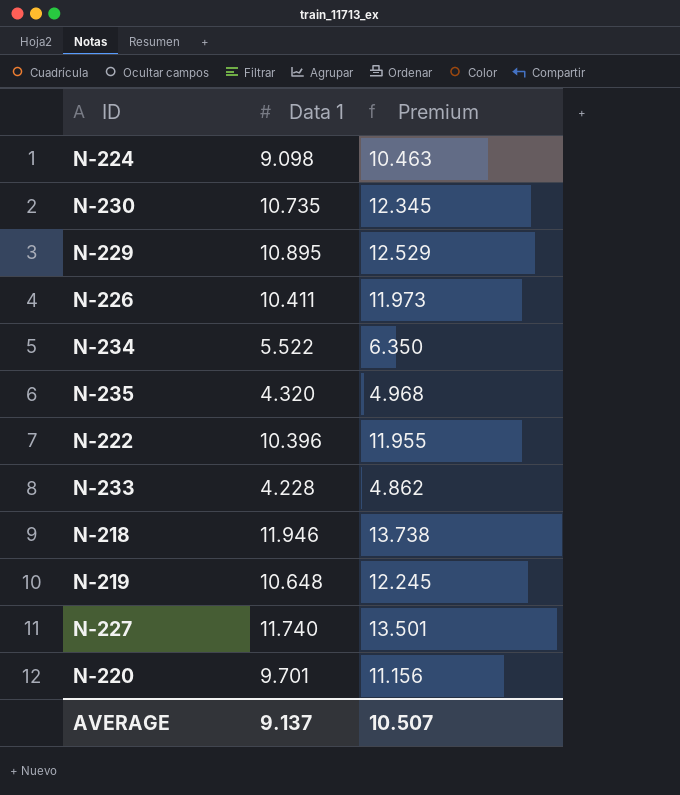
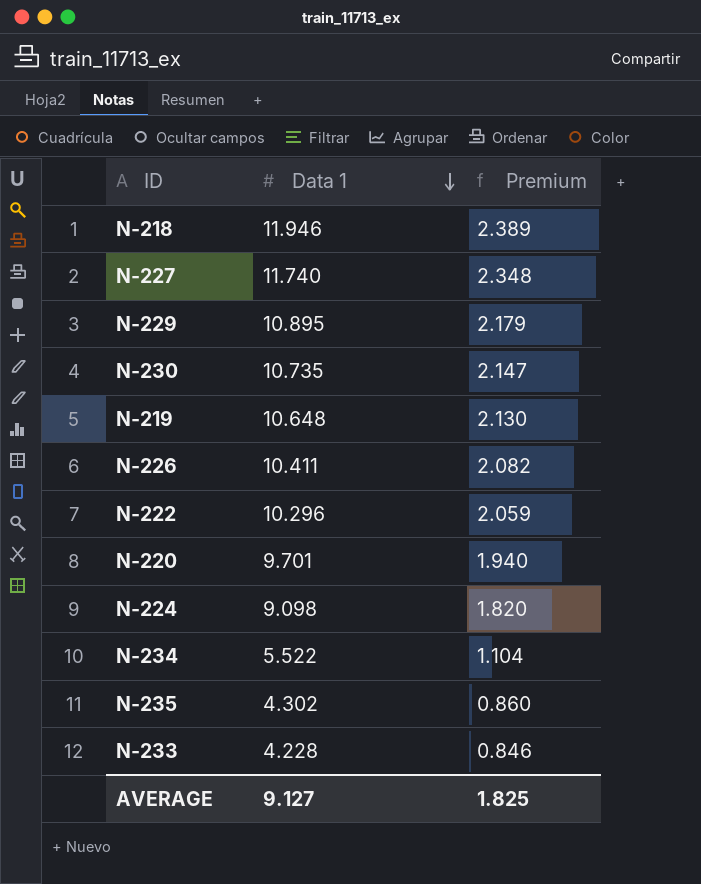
row order: none -> Data 1 descending
column Premium | formula: [Data 1] * 1.15 -> [Data 1] * 0.2
N-222 | Data 1: 10.396 -> 10.296
N-235 | Data 1: 4.320 -> 4.302
AVERAGE | Data 1: 9.137 -> 9.127
AVERAGE | Premium: 10.507 -> 1.825

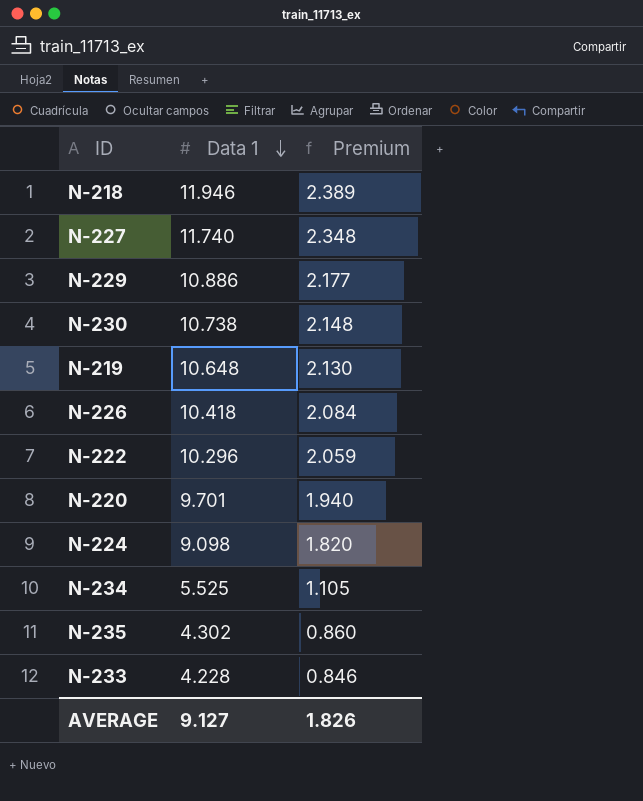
N-229 | Data 1: 10.895 -> 10.886
N-229 | Premium: 2.179 -> 2.177
N-230 | Data 1: 10.735 -> 10.738
N-230 | Premium: 2.147 -> 2.148
N-226 | Data 1: 10.411 -> 10.418
N-226 | Premium: 2.082 -> 2.084
N-234 | Data 1: 5.522 -> 5.525
N-234 | Premium: 1.104 -> 1.105
AVERAGE | Premium: 1.825 -> 1.826

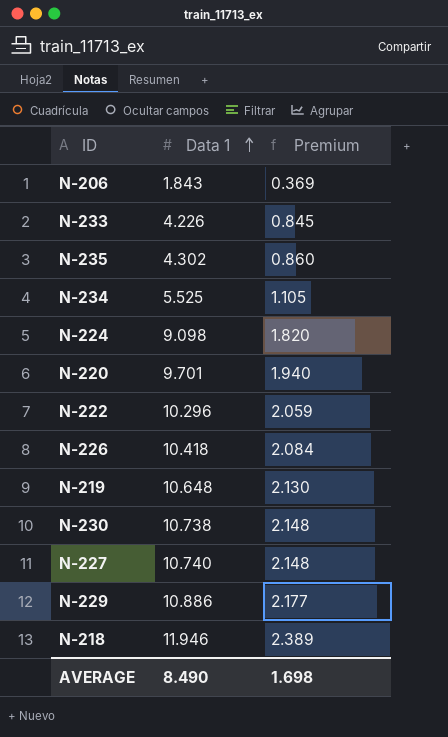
row order: Data 1 descending -> Data 1 ascending
row N-206: none -> 1.843 | 0.369
N-233 | Data 1: 4.228 -> 4.226
N-233 | Premium: 0.846 -> 0.845
N-227 | Data 1: 11.740 -> 10.740
N-227 | Premium: 2.348 -> 2.148
AVERAGE | Data 1: 9.127 -> 8.490
AVERAGE | Premium: 1.826 -> 1.698

